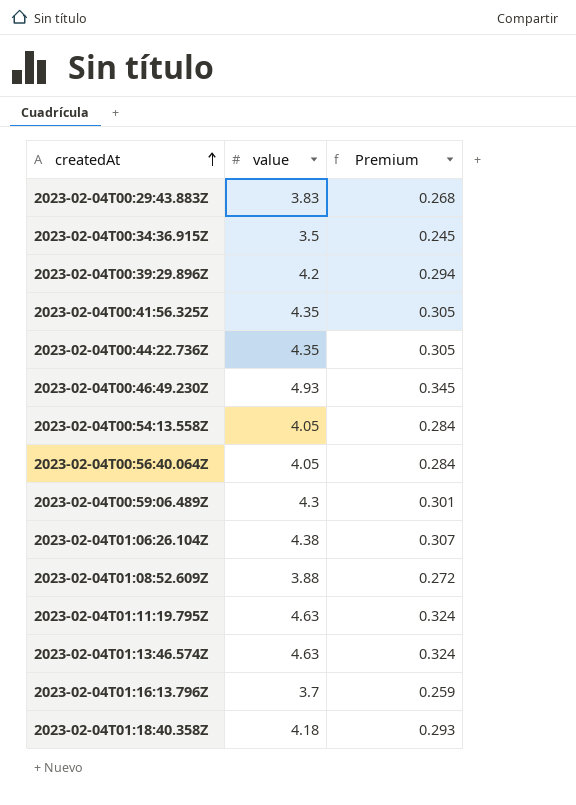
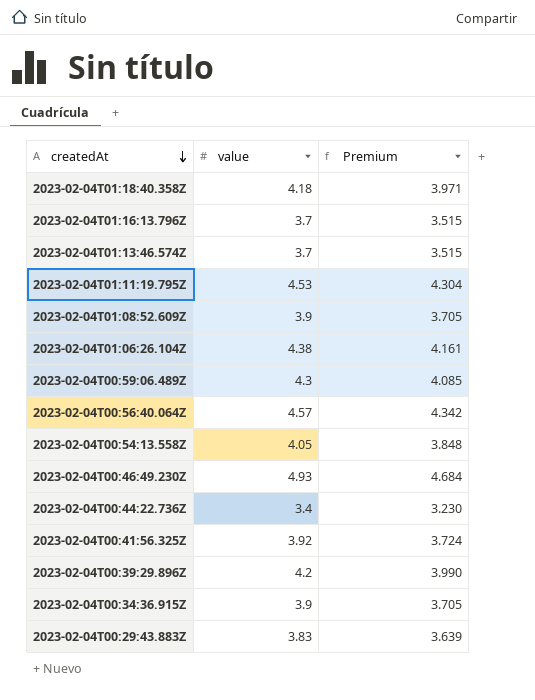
row order: createdAt ascending -> createdAt descending
column Premium | formula: [value] * 0.07 -> [value] * 0.95
2023-02-04T01:13:46.574Z | value: 4.63 -> 3.7
2023-02-04T01:11:19.795Z | value: 4.63 -> 4.53
2023-02-04T01:08:52.609Z | value: 3.88 -> 3.9
2023-02-04T00:56:40.064Z | value: 4.05 -> 4.57
2023-02-04T00:44:22.736Z | value: 4.35 -> 3.4
2023-02-04T00:41:56.325Z | value: 4.35 -> 3.92
2023-02-04T00:34:36.915Z | value: 3.5 -> 3.9

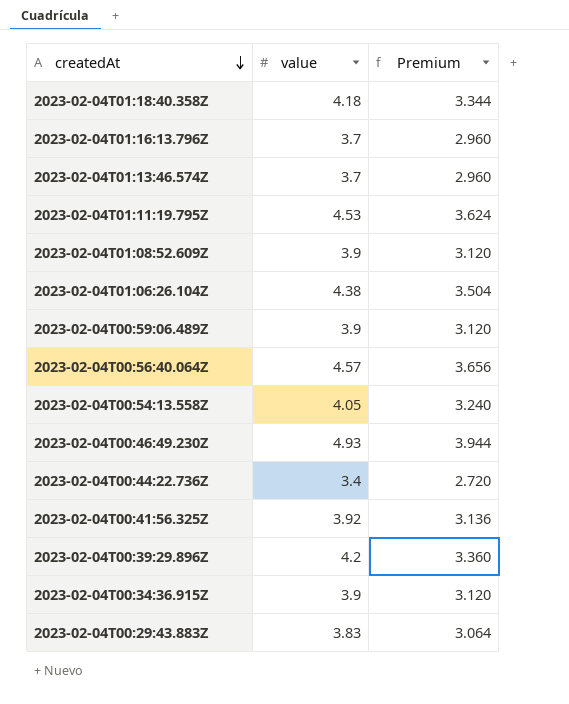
column Premium | formula: [value] * 0.95 -> [value] * 0.8
2023-02-04T00:59:06.489Z | value: 4.3 -> 3.9

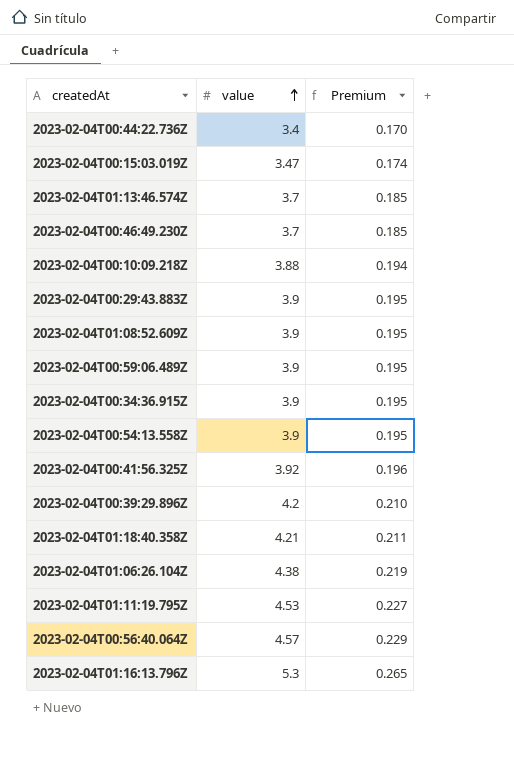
row order: createdAt descending -> value ascending
column Premium | formula: [value] * 0.8 -> [value] * 0.05
row 2023-02-04T00:15:03.019Z: none -> 3.47 | 0.174
2023-02-04T00:46:49.230Z | value: 4.93 -> 3.7
row 2023-02-04T00:10:09.218Z: none -> 3.88 | 0.194
2023-02-04T00:29:43.883Z | value: 3.83 -> 3.9
2023-02-04T00:54:13.558Z | value: 4.05 -> 3.9
2023-02-04T01:18:40.358Z | value: 4.18 -> 4.21
2023-02-04T01:16:13.796Z | value: 3.7 -> 5.3

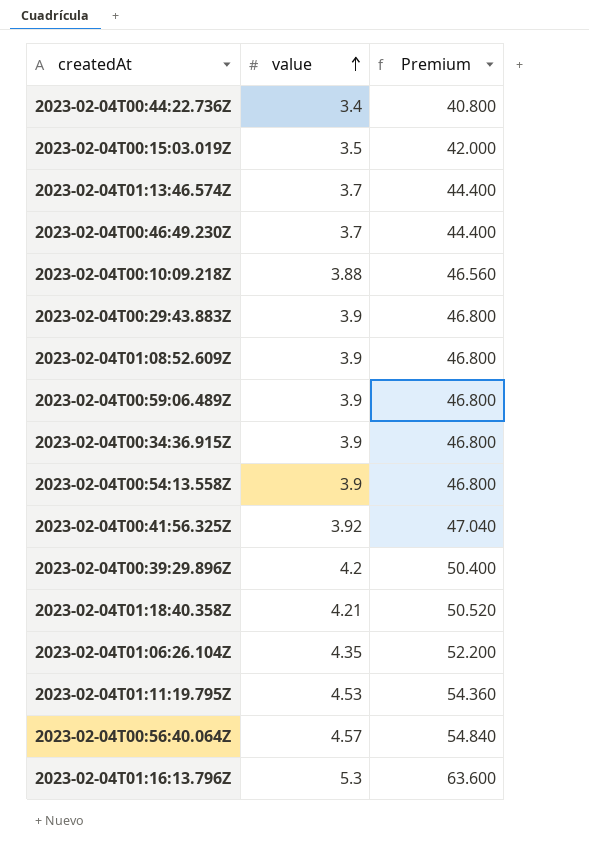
column Premium | formula: [value] * 0.05 -> [value] * 12
2023-02-04T00:15:03.019Z | value: 3.47 -> 3.5
2023-02-04T01:06:26.104Z | value: 4.38 -> 4.35

